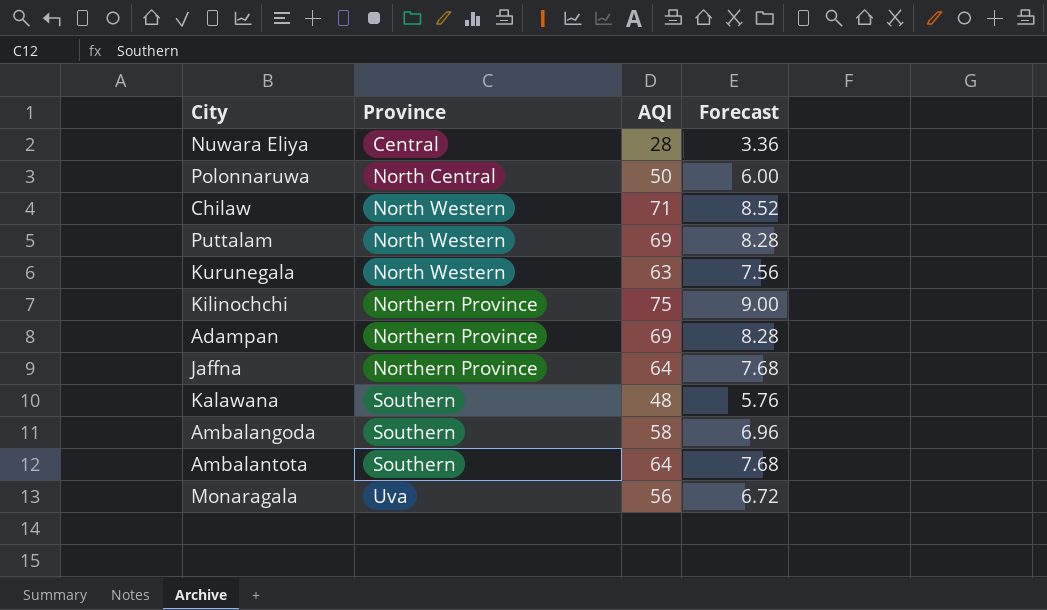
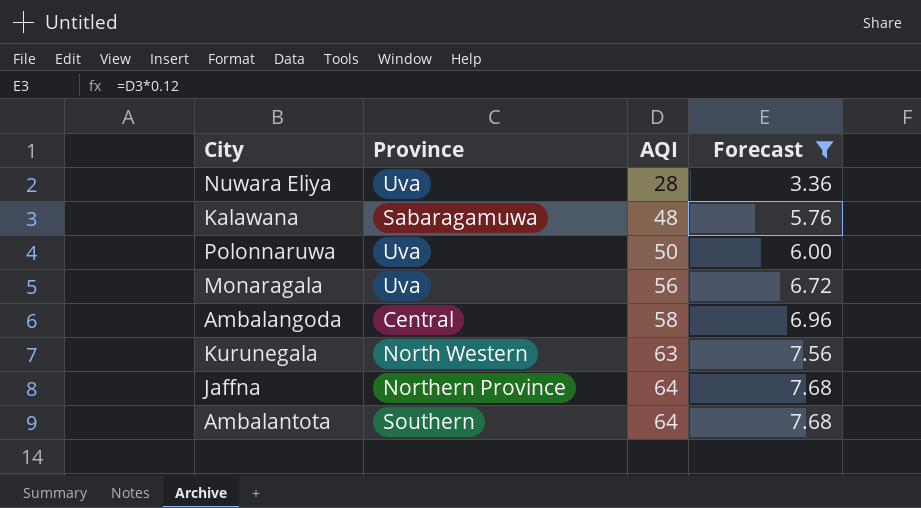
filter: none -> Forecast <= 7.68
row order: Province ascending -> AQI ascending
Nuwara Eliya | Province: Central -> Uva
Kalawana | Province: Southern -> Sabaragamuwa
Polonnaruwa | Province: North Central -> Uva
Ambalangoda | Province: Southern -> Central

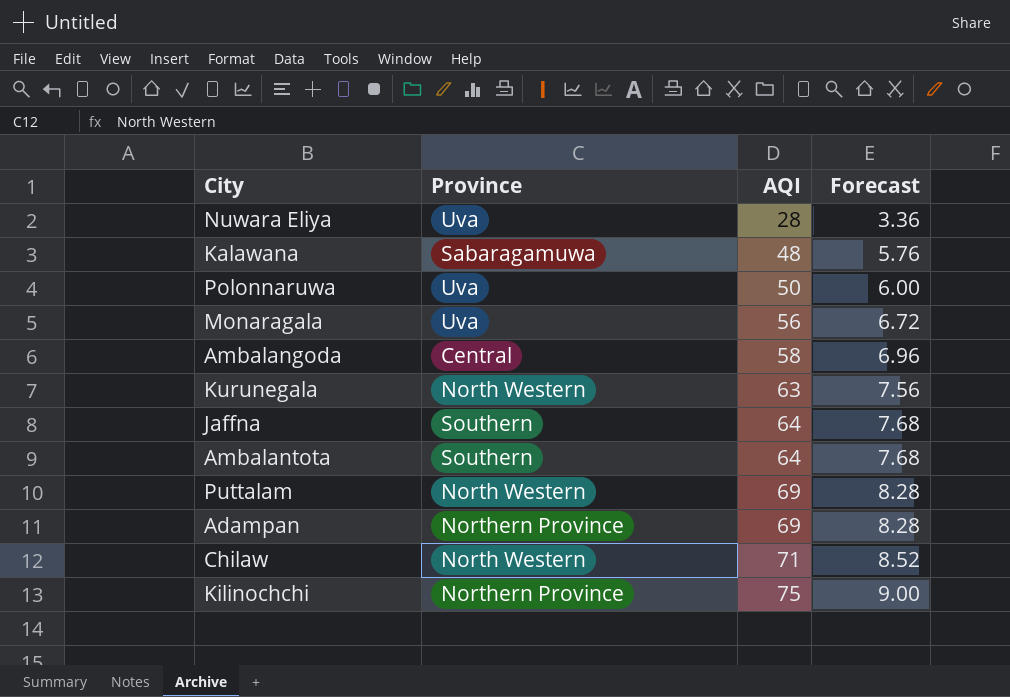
filter: Forecast <= 7.68 -> none
Jaffna | Province: Northern Province -> Southern

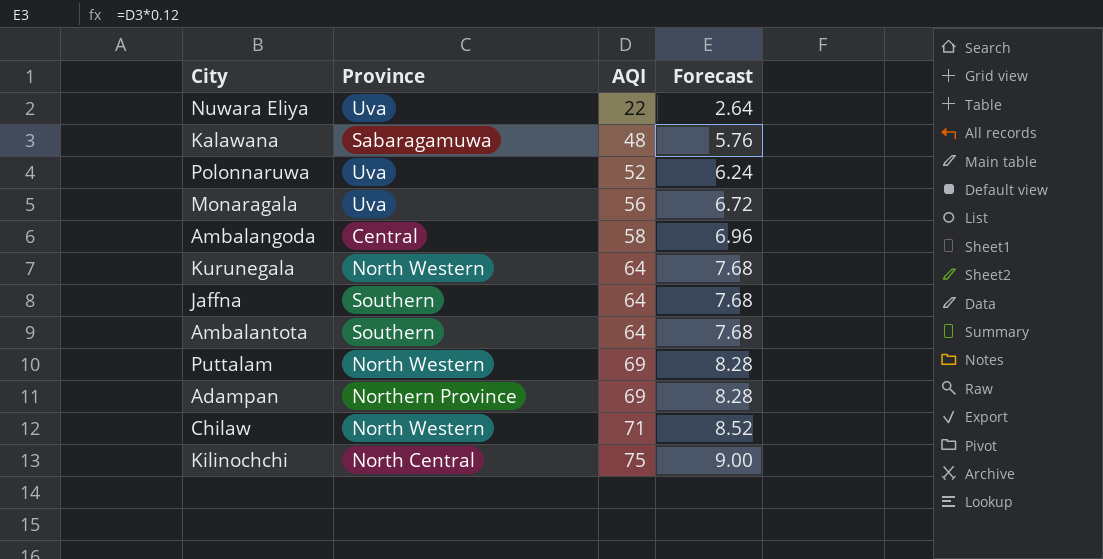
Nuwara Eliya | AQI: 28 -> 22
Nuwara Eliya | Forecast: 3.36 -> 2.64
Polonnaruwa | AQI: 50 -> 52
Polonnaruwa | Forecast: 6.00 -> 6.24
Kurunegala | AQI: 63 -> 64
Kurunegala | Forecast: 7.56 -> 7.68
Kilinochchi | Province: Northern Province -> North Central

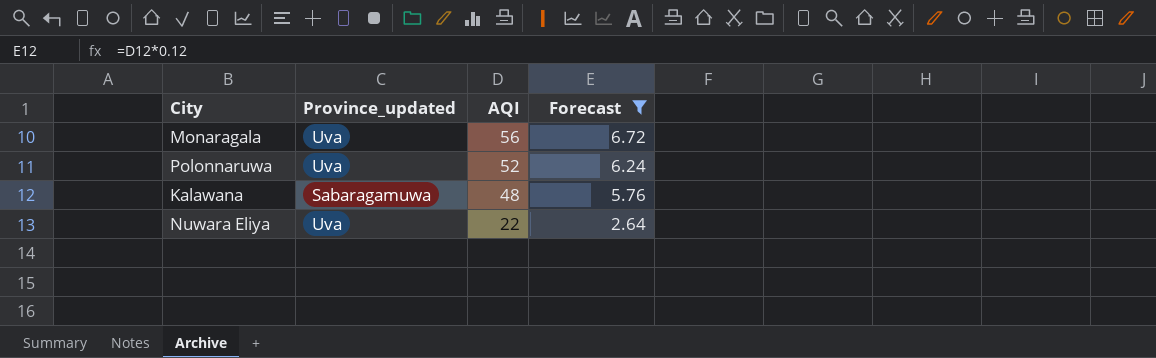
filter: none -> Forecast <= 6.72
row order: AQI ascending -> AQI descending
column name: Province -> Province_updated

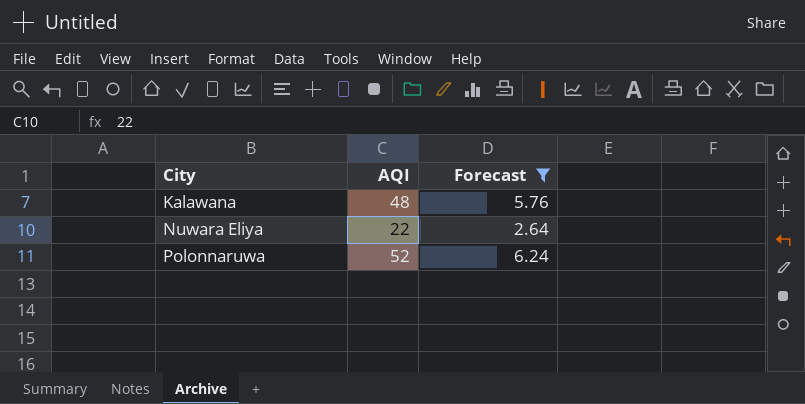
row order: AQI descending -> City ascending
column Province_updated | position: 2 -> none
row Monaragala: Uva | 56 | 6.72 -> none

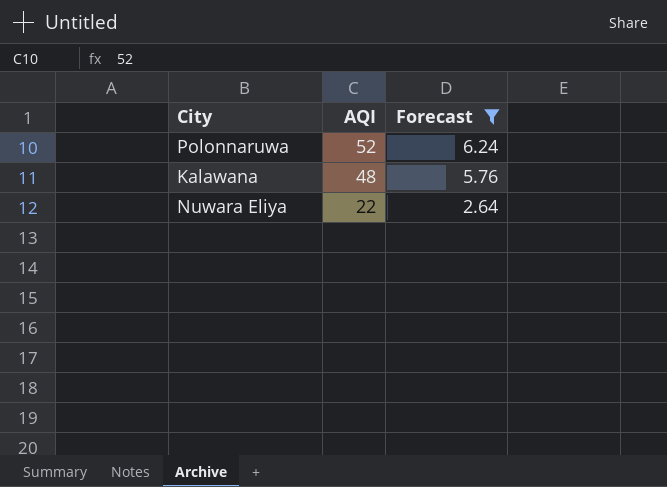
row order: City ascending -> AQI descending

